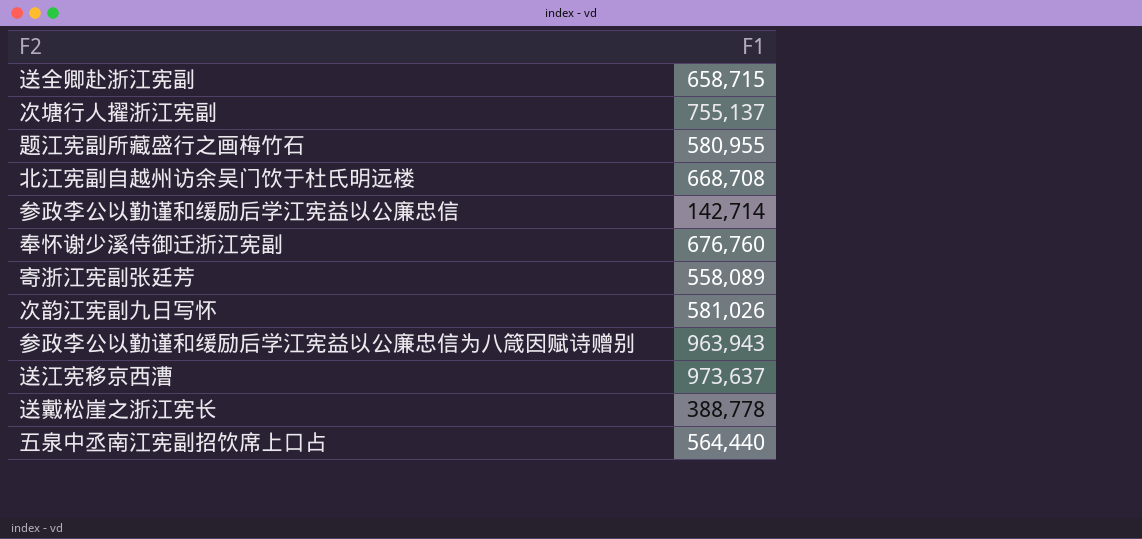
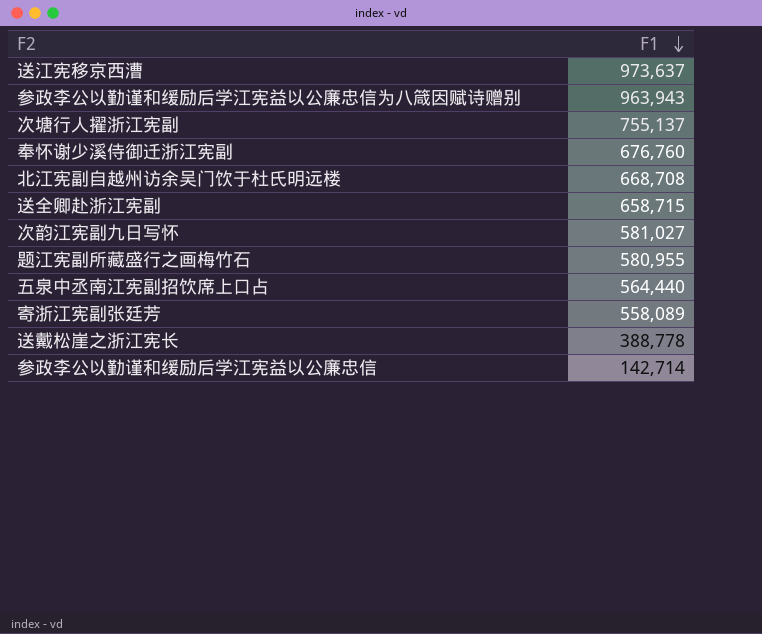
row order: none -> F1 descending
次韵江宪副九日写怀 | F1: 581,026 -> 581,027

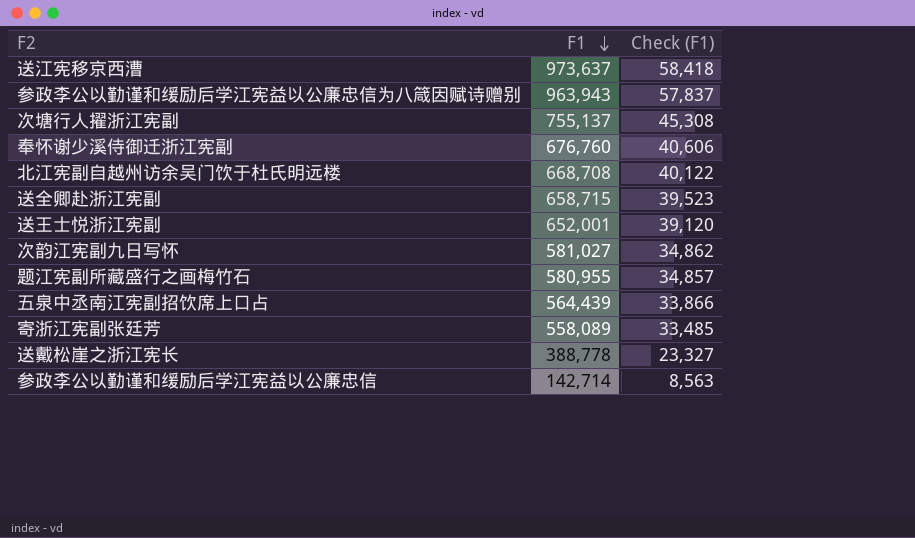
column Check (F1) | formula: none -> [F1] * 0.06
row 送王士悦浙江宪副: none -> 652,001 | 39,120
五泉中丞南江宪副招饮席上口占 | F1: 564,440 -> 564,439

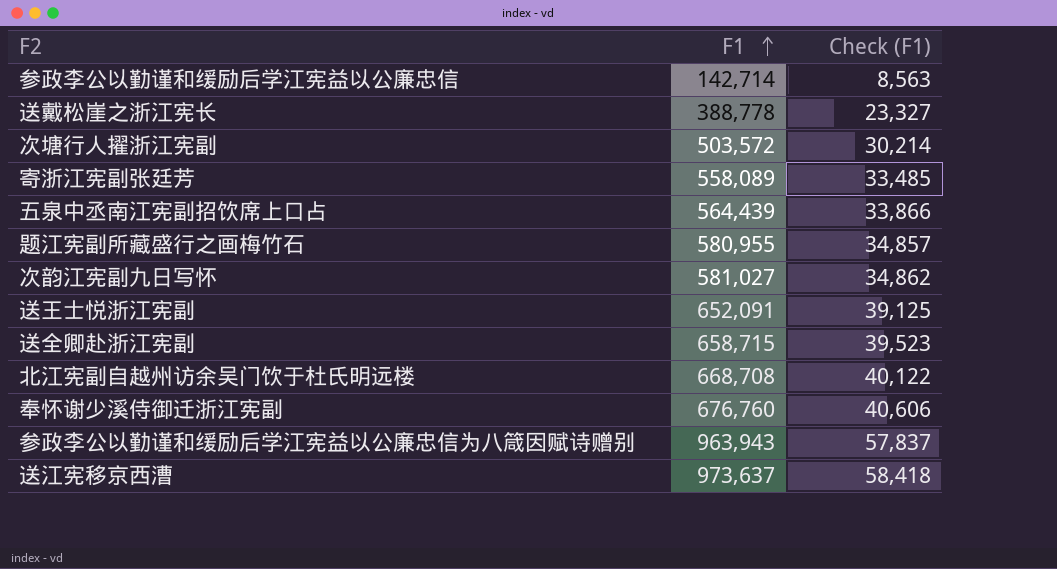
row order: F1 descending -> F1 ascending
次塘行人擢浙江宪副 | F1: 755,137 -> 503,572
次塘行人擢浙江宪副 | Check (F1): 45,308 -> 30,214
送王士悦浙江宪副 | F1: 652,001 -> 652,091
送王士悦浙江宪副 | Check (F1): 39,120 -> 39,125

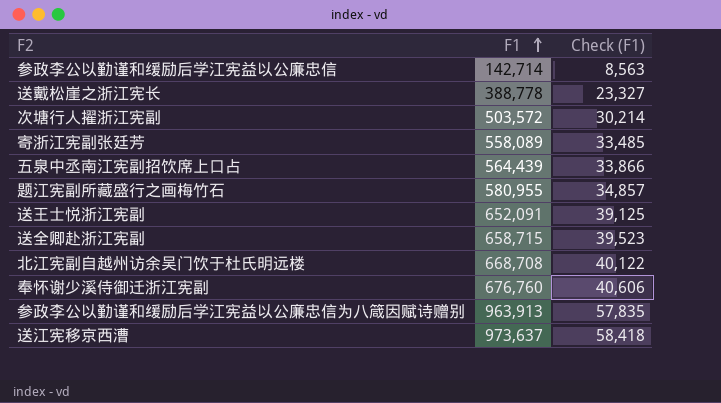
row 次韵江宪副九日写怀: 581,027 | 34,862 -> none
参政李公以勤谨和缓励后学江宪益以公廉忠信为八箴因赋诗赠别 | F1: 963,943 -> 963,913
参政李公以勤谨和缓励后学江宪益以公廉忠信为八箴因赋诗赠别 | Check (F1): 57,837 -> 57,835

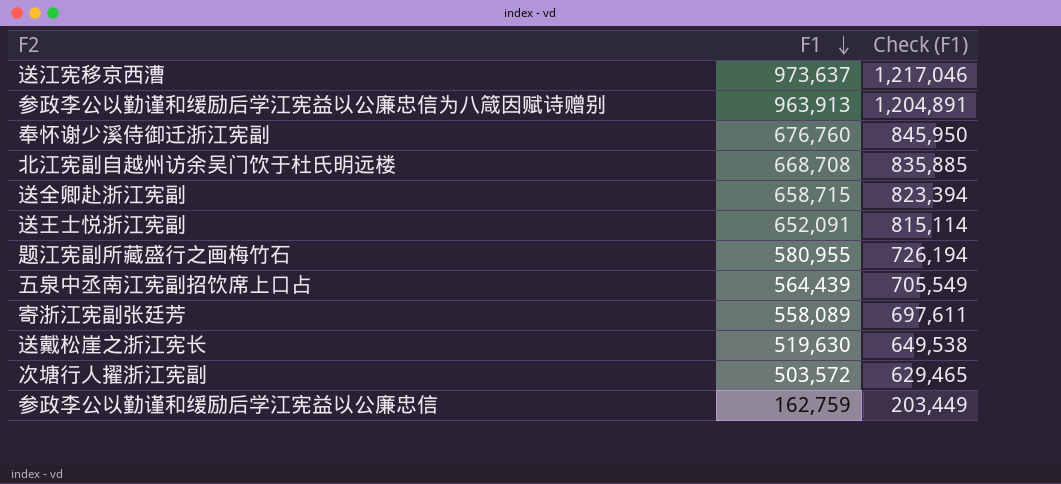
row order: F1 ascending -> F1 descending
column Check (F1) | formula: [F1] * 0.06 -> [F1] * 1.25
送戴松崖之浙江宪长 | F1: 388,778 -> 519,630
参政李公以勤谨和缓励后学江宪益以公廉忠信 | F1: 142,714 -> 162,759

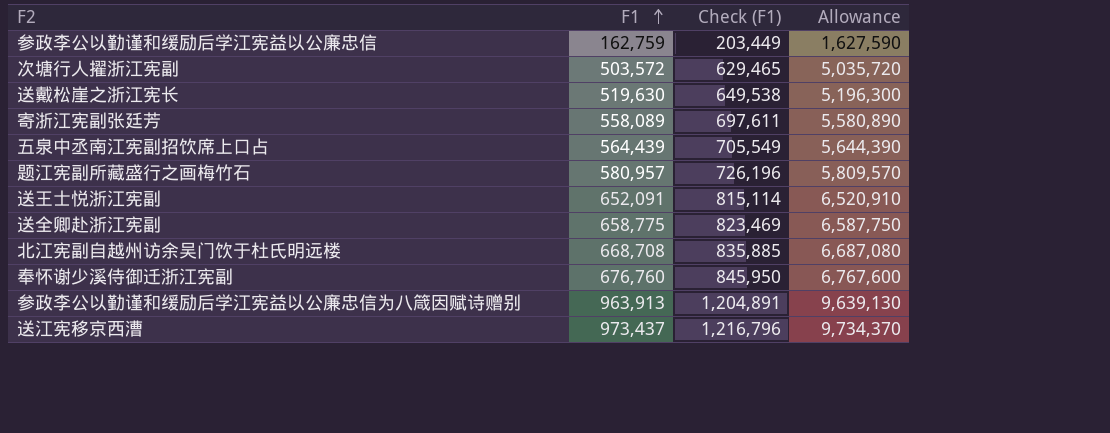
row order: F1 descending -> F1 ascending
column Allowance | formula: none -> [F1] * 10
题江宪副所藏盛行之画梅竹石 | F1: 580,955 -> 580,957
题江宪副所藏盛行之画梅竹石 | Check (F1): 726,194 -> 726,196
送全卿赴浙江宪副 | F1: 658,715 -> 658,775
送全卿赴浙江宪副 | Check (F1): 823,394 -> 823,469
送江宪移京西漕 | F1: 973,637 -> 973,437
送江宪移京西漕 | Check (F1): 1,217,046 -> 1,216,796

